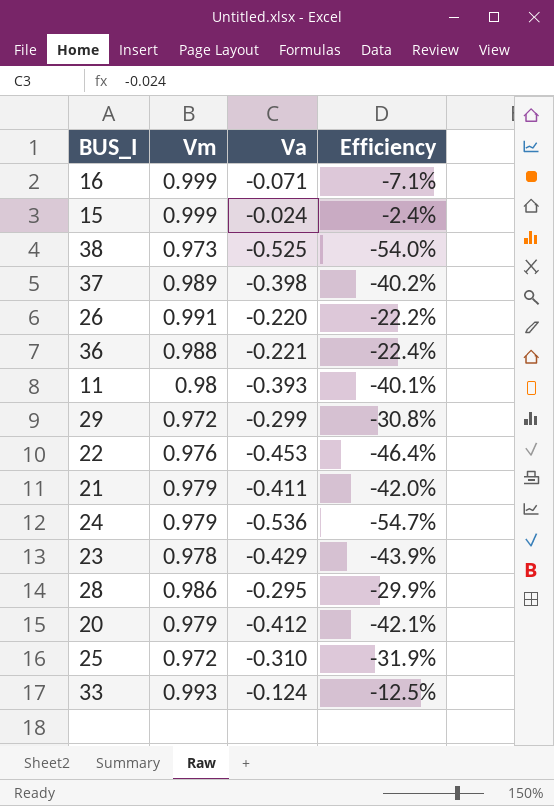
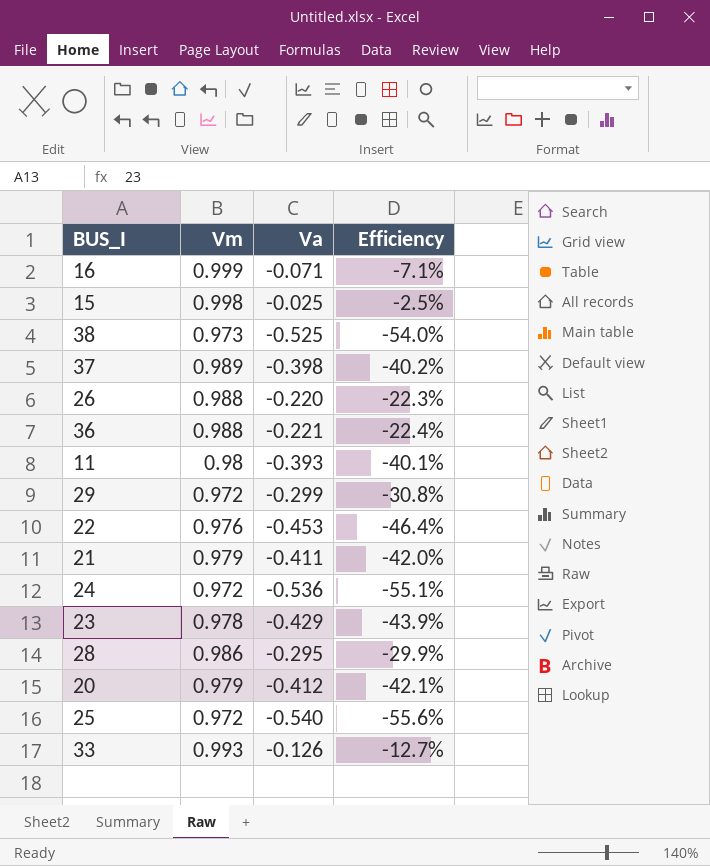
15 | Vm: 0.999 -> 0.998
15 | Va: -0.024 -> -0.025
15 | Efficiency: -2.4% -> -2.5%
26 | Vm: 0.991 -> 0.988
26 | Efficiency: -22.2% -> -22.3%
24 | Vm: 0.979 -> 0.972
24 | Efficiency: -54.7% -> -55.1%
25 | Va: -0.310 -> -0.540
25 | Efficiency: -31.9% -> -55.6%
33 | Va: -0.124 -> -0.126
33 | Efficiency: -12.5% -> -12.7%

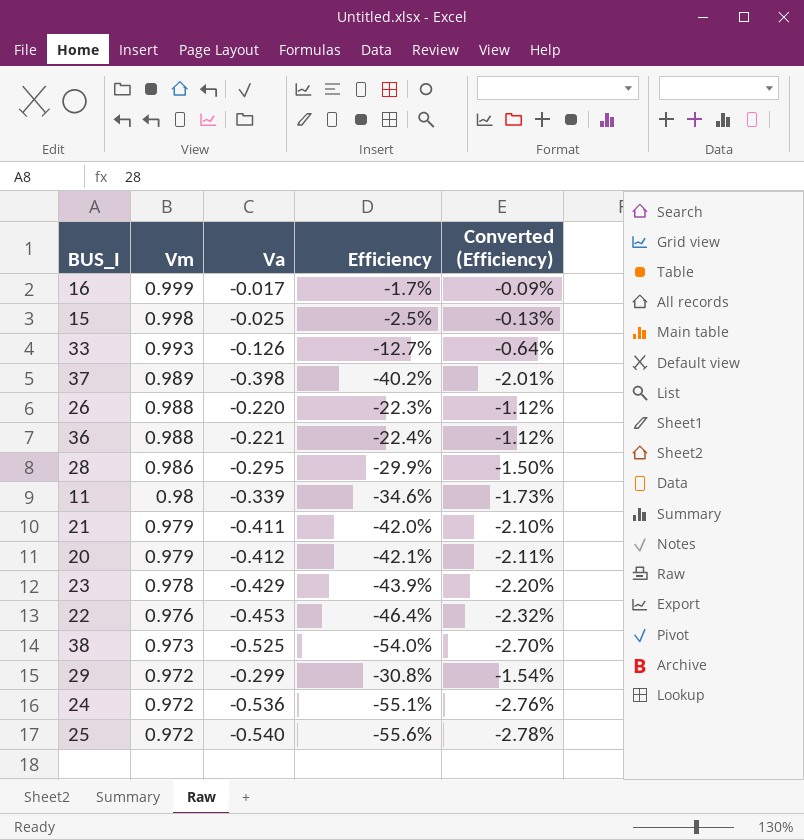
row order: none -> Vm descending
column Converted (Efficiency) | formula: none -> [Efficiency] * 0.05
16 | Va: -0.071 -> -0.017
16 | Efficiency: -7.1% -> -1.7%
11 | Va: -0.393 -> -0.339
11 | Efficiency: -40.1% -> -34.6%

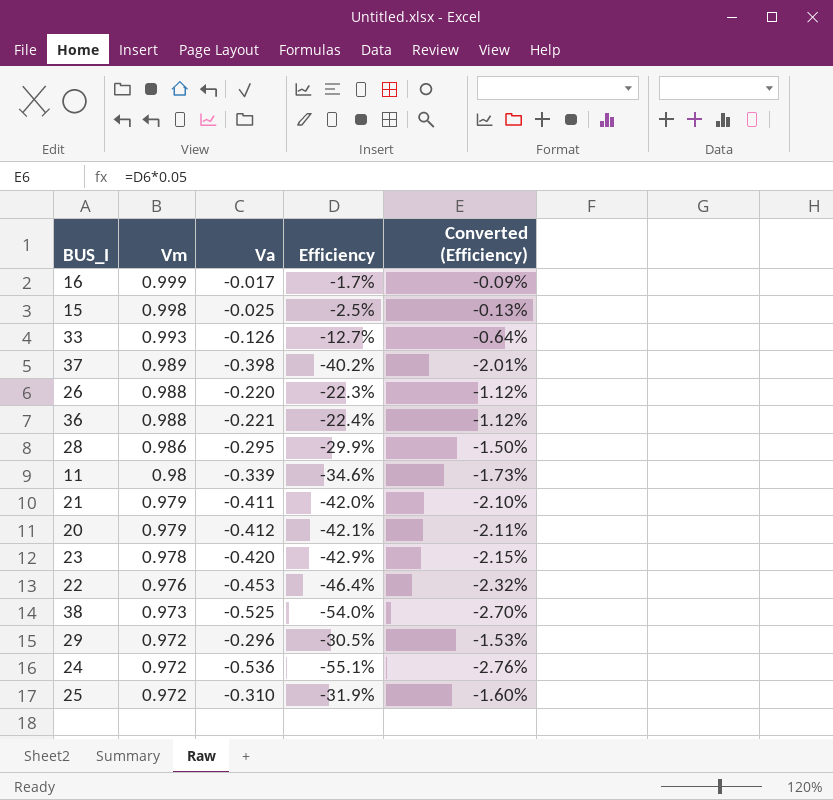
23 | Va: -0.429 -> -0.420
23 | Efficiency: -43.9% -> -42.9%
23 | Converted (Efficiency): -2.20% -> -2.15%
29 | Va: -0.299 -> -0.296
29 | Efficiency: -30.8% -> -30.5%
29 | Converted (Efficiency): -1.54% -> -1.53%
25 | Va: -0.540 -> -0.310
25 | Efficiency: -55.6% -> -31.9%
25 | Converted (Efficiency): -2.78% -> -1.60%

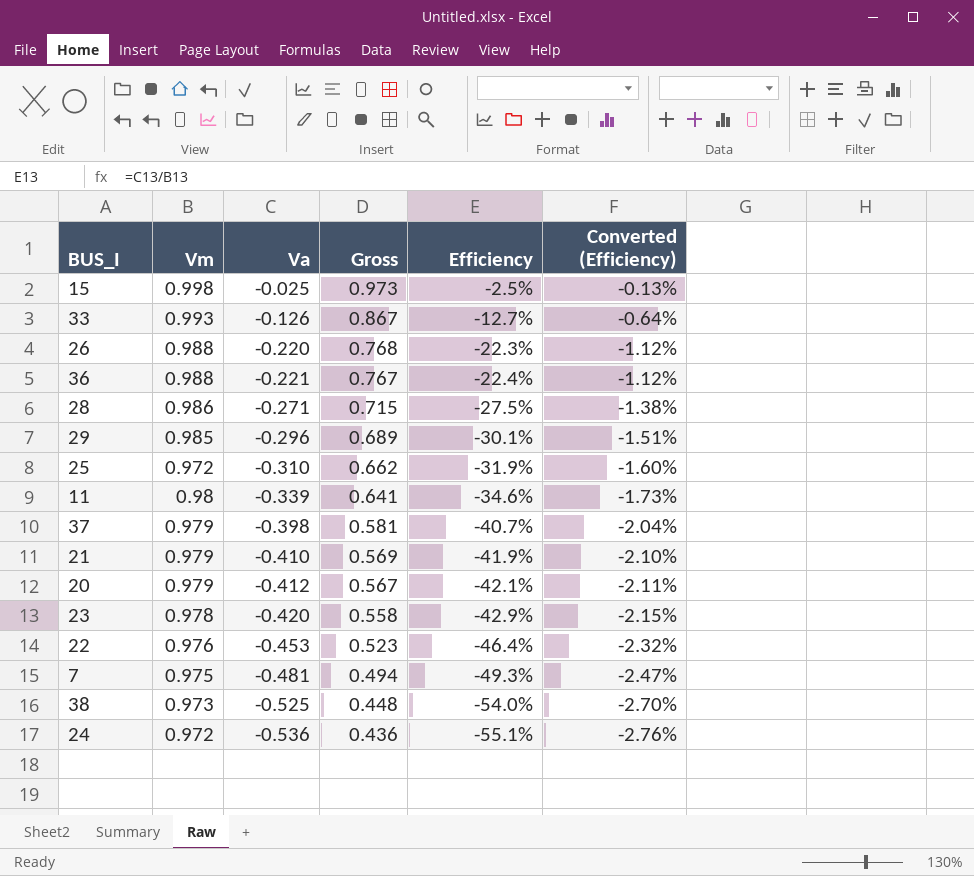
row order: Vm descending -> Va descending
column Gross | formula: none -> [Vm] + [Va]
row 16: 0.999 | -0.017 | -1.7% | -0.09% -> none
28 | Va: -0.295 -> -0.271
28 | Efficiency: -29.9% -> -27.5%
28 | Converted (Efficiency): -1.50% -> -1.38%
29 | Vm: 0.972 -> 0.985
29 | Efficiency: -30.5% -> -30.1%
29 | Converted (Efficiency): -1.53% -> -1.51%
37 | Vm: 0.989 -> 0.979
37 | Efficiency: -40.2% -> -40.7%
37 | Converted (Efficiency): -2.01% -> -2.04%
21 | Va: -0.411 -> -0.410
21 | Efficiency: -42.0% -> -41.9%
row 7: none -> 0.975 | -0.481 | 0.494 | -49.3% | -2.47%

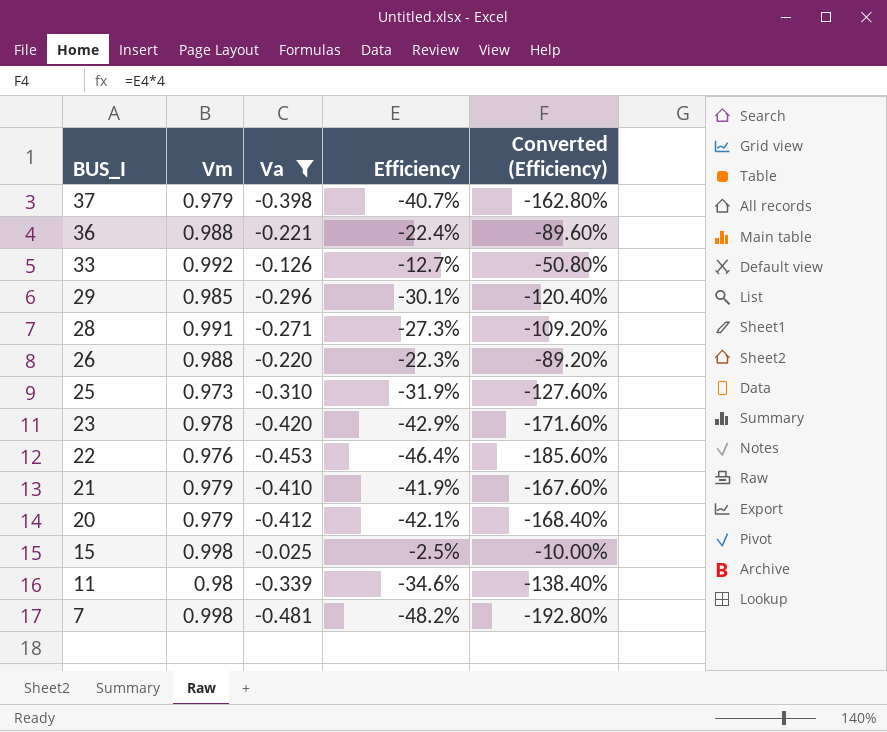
filter: none -> Va >= -0.481
row order: Va descending -> BUS_I descending
column Gross | formula: [Vm] + [Va] -> none
column Converted (Efficiency) | formula: [Efficiency] * 0.05 -> [Efficiency] * 4
33 | Vm: 0.993 -> 0.992
28 | Vm: 0.986 -> 0.991
28 | Efficiency: -27.5% -> -27.3%
25 | Vm: 0.972 -> 0.973
7 | Vm: 0.975 -> 0.998
7 | Efficiency: -49.3% -> -48.2%

